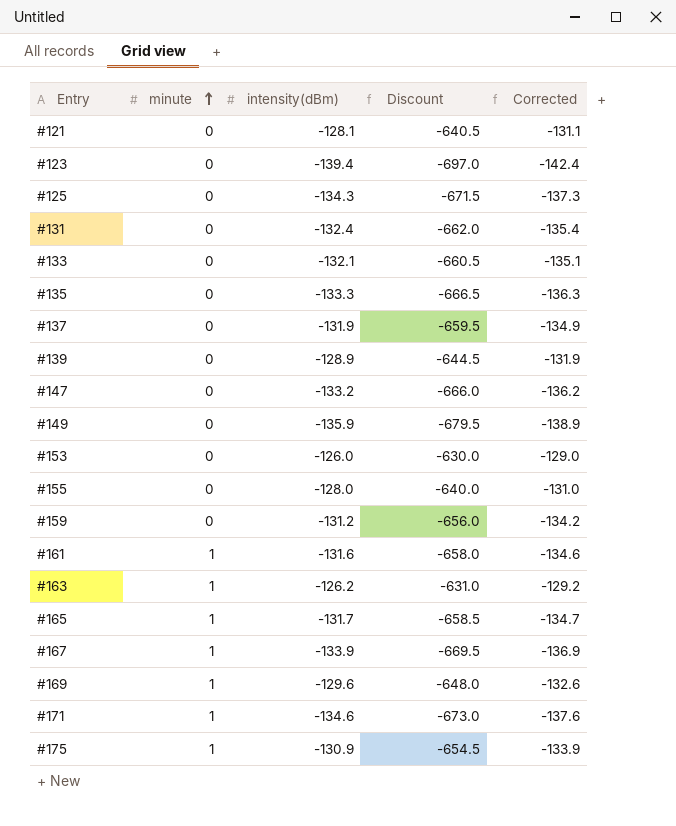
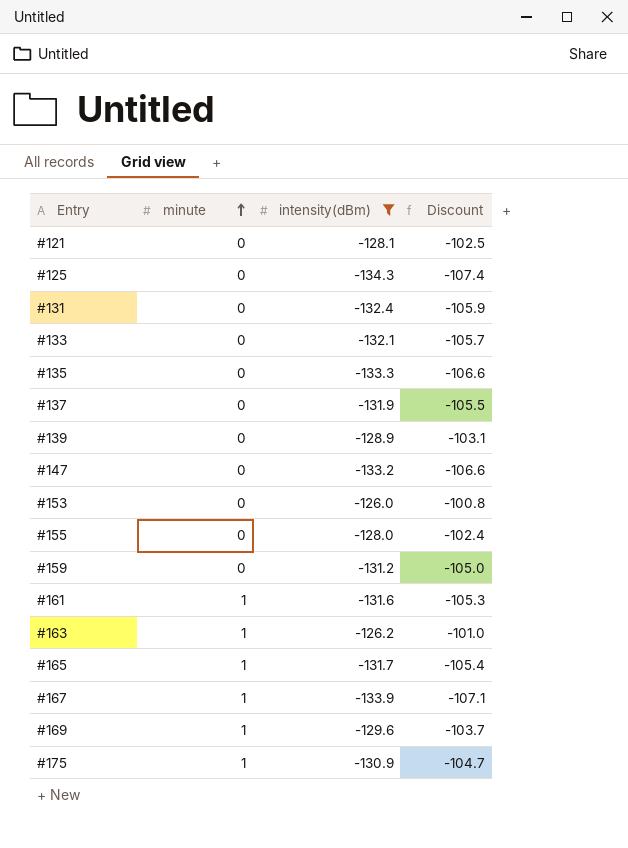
filter: none -> intensity(dBm) >= -134.3
column Corrected | formula: [intensity(dBm)] - 3 -> none
column Discount | formula: [intensity(dBm)] * 5 -> [intensity(dBm)] * 0.8

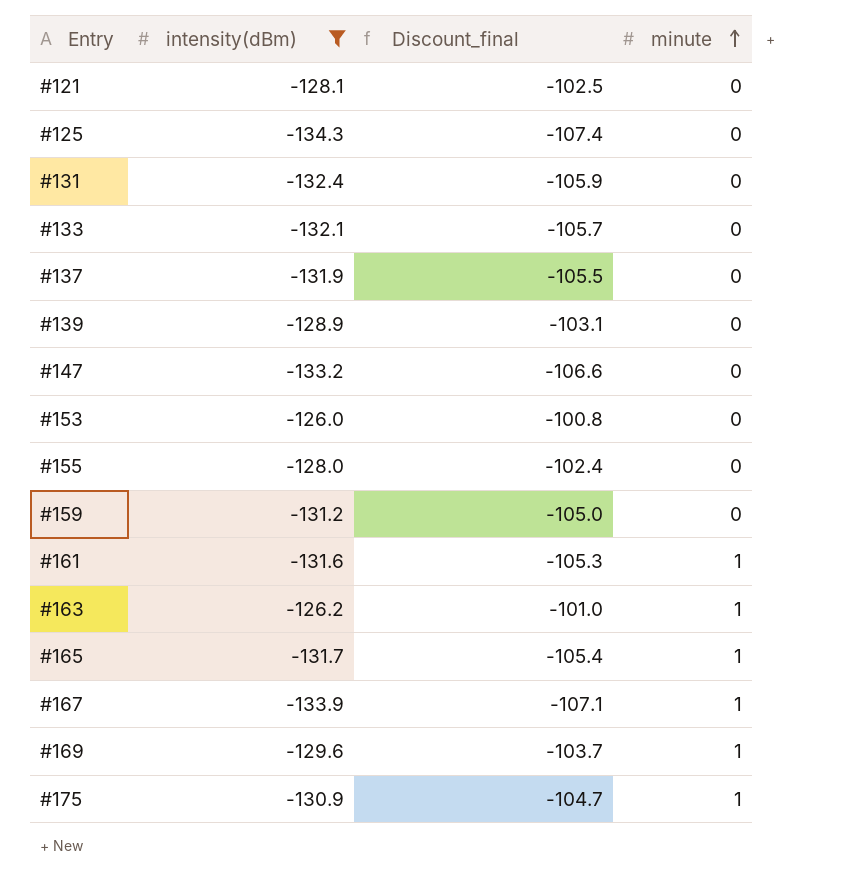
column name: Discount -> Discount_final
column minute | position: 2 -> 4
row #135: 0 | -133.3 | -106.6 -> none

